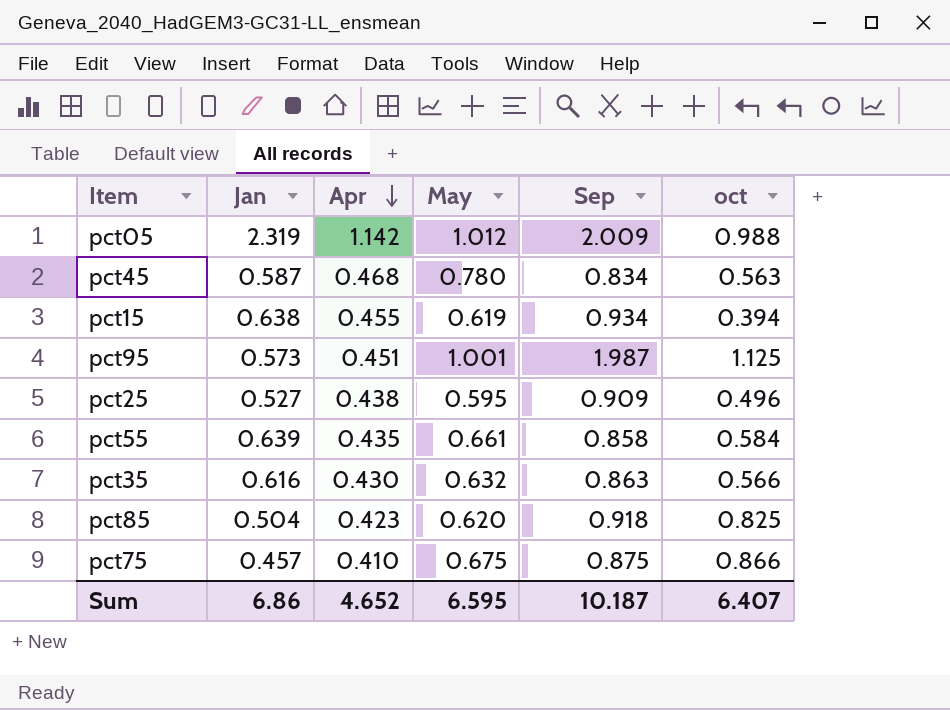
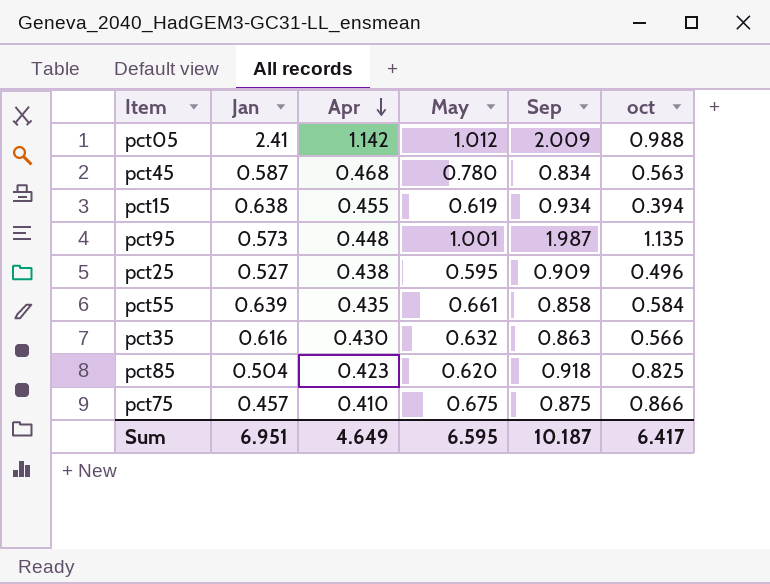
pct05 | Jan: 2.319 -> 2.41
pct95 | Apr: 0.451 -> 0.448
pct95 | oct: 1.125 -> 1.135
Sum | Jan: 6.86 -> 6.951
Sum | Apr: 4.652 -> 4.649
Sum | oct: 6.407 -> 6.417

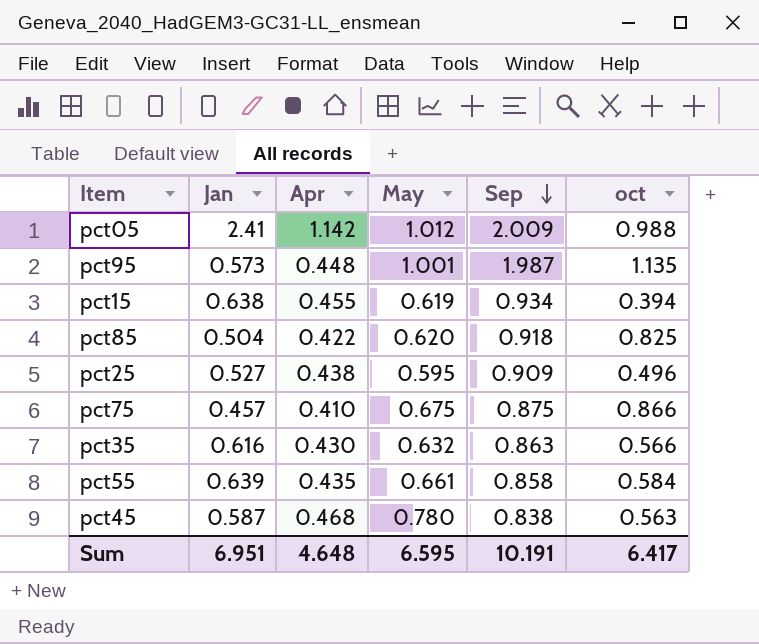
row order: Apr descending -> Sep descending
pct85 | Apr: 0.423 -> 0.422
pct45 | Sep: 0.834 -> 0.838
Sum | Apr: 4.649 -> 4.648
Sum | Sep: 10.187 -> 10.191

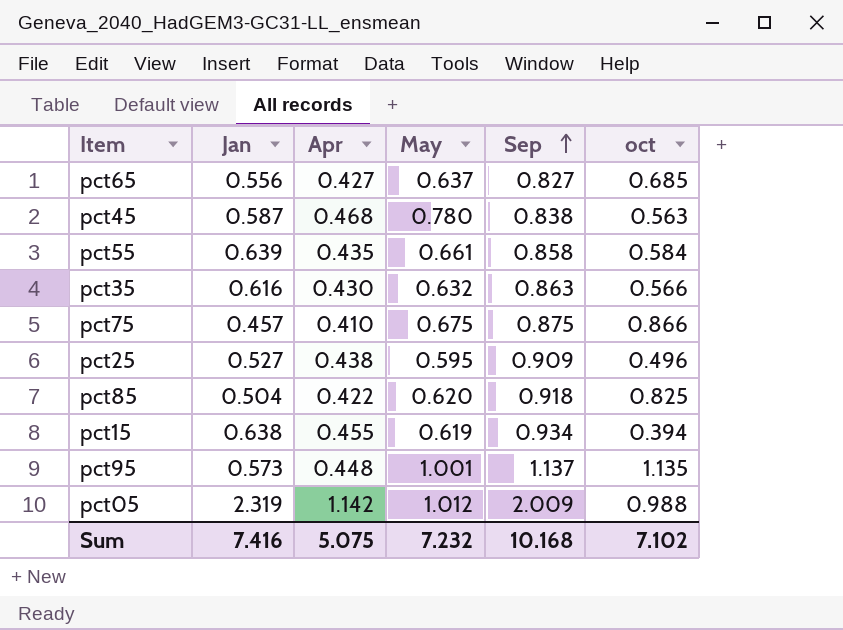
row order: Sep descending -> Sep ascending
row pct65: none -> 0.556 | 0.427 | 0.637 | 0.827 | 0.685
pct95 | Sep: 1.987 -> 1.137
pct05 | Jan: 2.41 -> 2.319
Sum | Jan: 6.951 -> 7.416
Sum | Apr: 4.648 -> 5.075
Sum | May: 6.595 -> 7.232
Sum | Sep: 10.191 -> 10.168
Sum | oct: 6.417 -> 7.102

